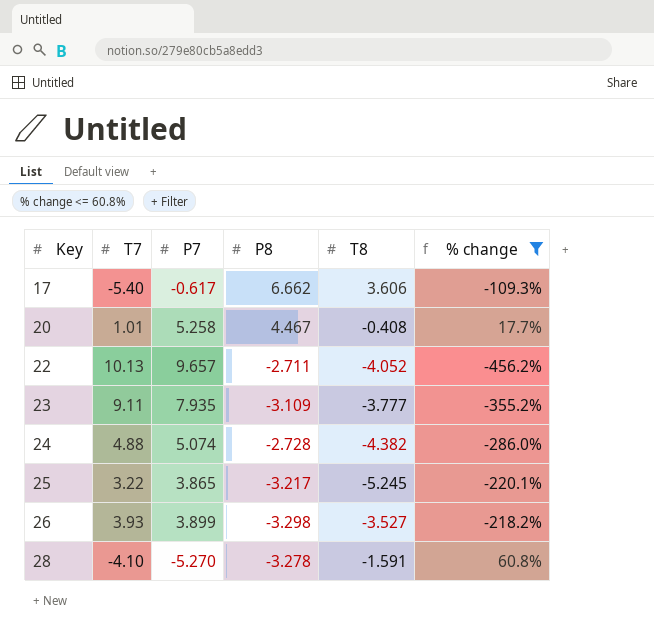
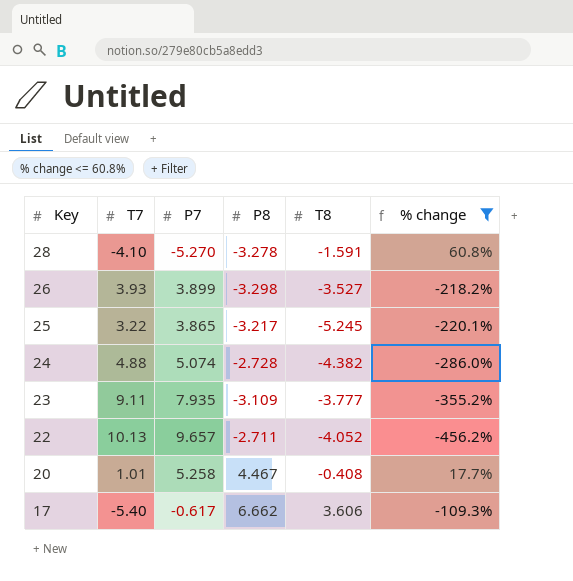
row order: Key ascending -> Key descending

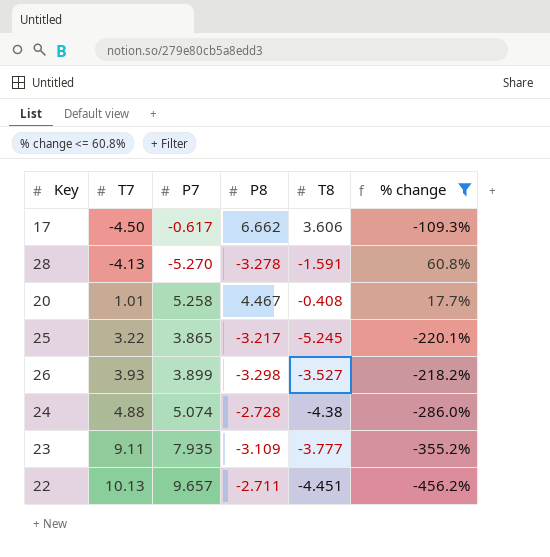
row order: Key descending -> T7 ascending
17 | T7: -5.40 -> -4.50
28 | T7: -4.10 -> -4.13
24 | T8: -4.382 -> -4.38
22 | T8: -4.052 -> -4.451

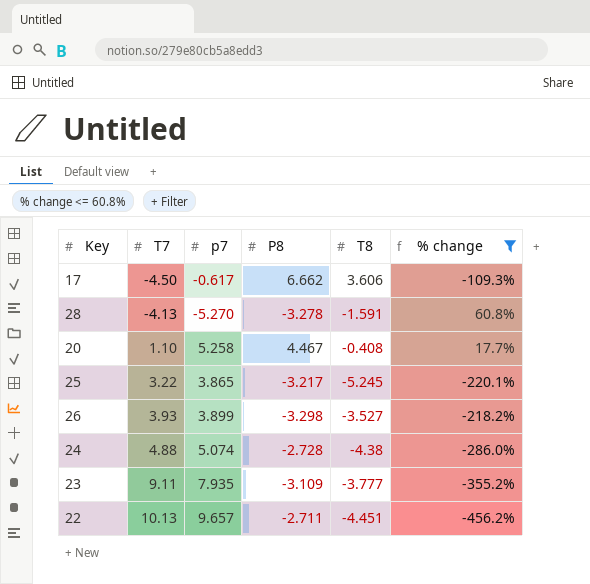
column name: P7 -> p7
20 | T7: 1.01 -> 1.10

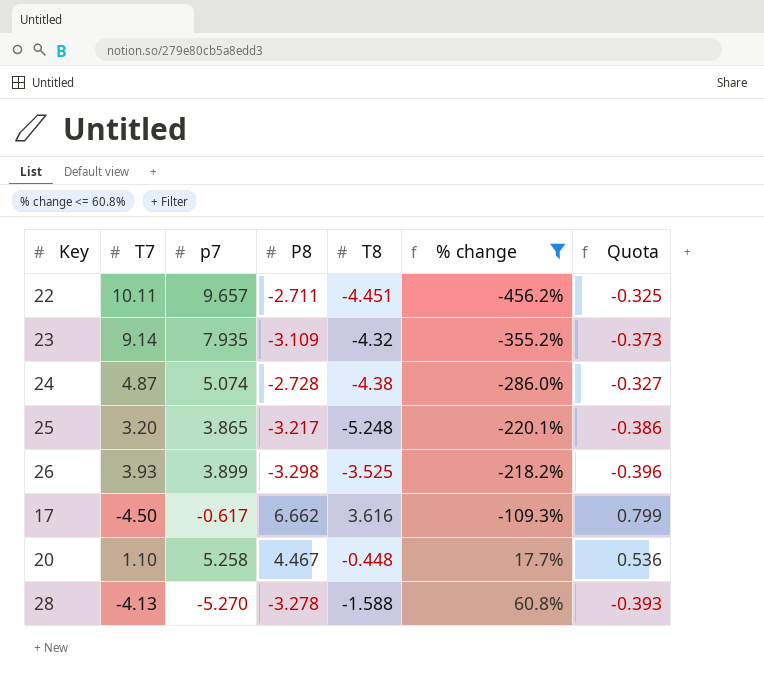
row order: T7 ascending -> % change ascending
column Quota | formula: none -> [P8] * 0.12
22 | T7: 10.13 -> 10.11
23 | T7: 9.11 -> 9.14
23 | T8: -3.777 -> -4.32
24 | T7: 4.88 -> 4.87
25 | T7: 3.22 -> 3.20
25 | T8: -5.245 -> -5.248
26 | T8: -3.527 -> -3.525
17 | T8: 3.606 -> 3.616
20 | T8: -0.408 -> -0.448
28 | T8: -1.591 -> -1.588

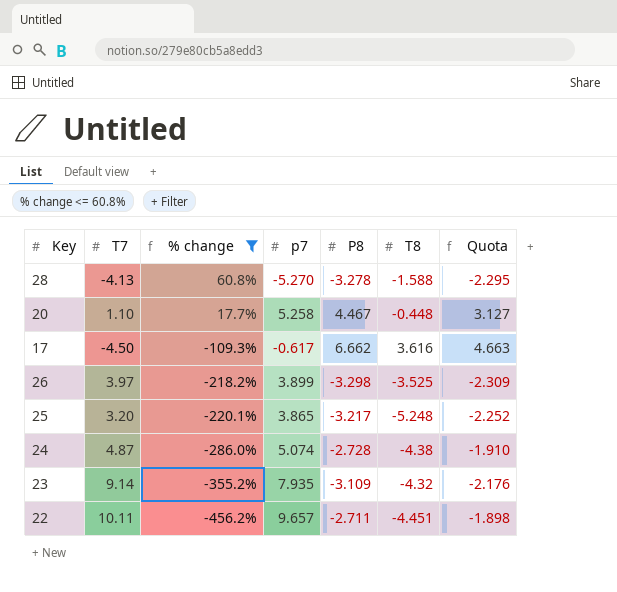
row order: % change ascending -> % change descending
column % change | position: 6 -> 3
column Quota | formula: [P8] * 0.12 -> [P8] * 0.7
26 | T7: 3.93 -> 3.97

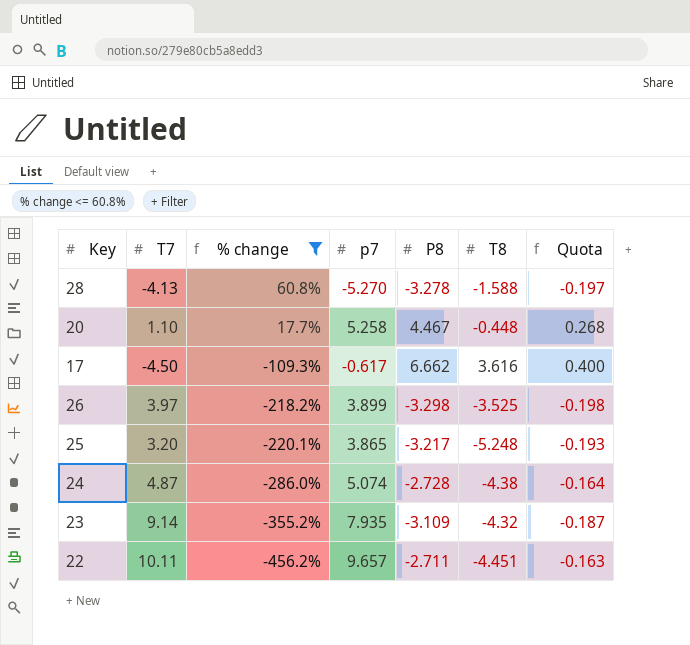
column Quota | formula: [P8] * 0.7 -> [P8] * 0.06

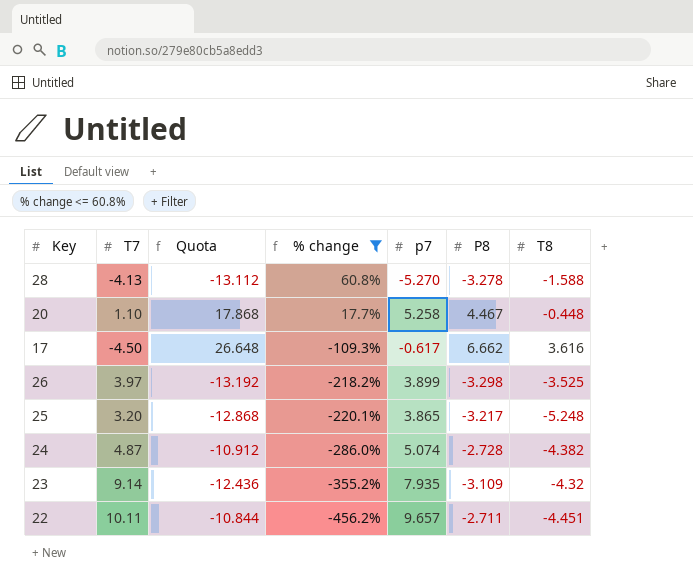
column Quota | formula: [P8] * 0.06 -> [P8] * 4
column Quota | position: 7 -> 3
24 | T8: -4.38 -> -4.382

